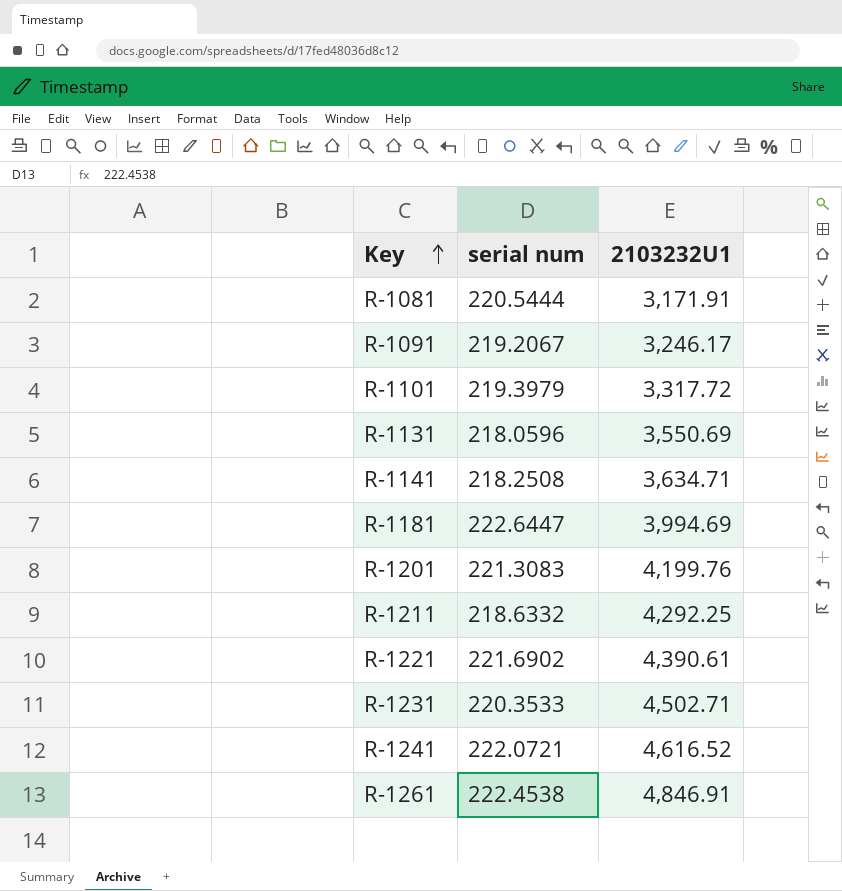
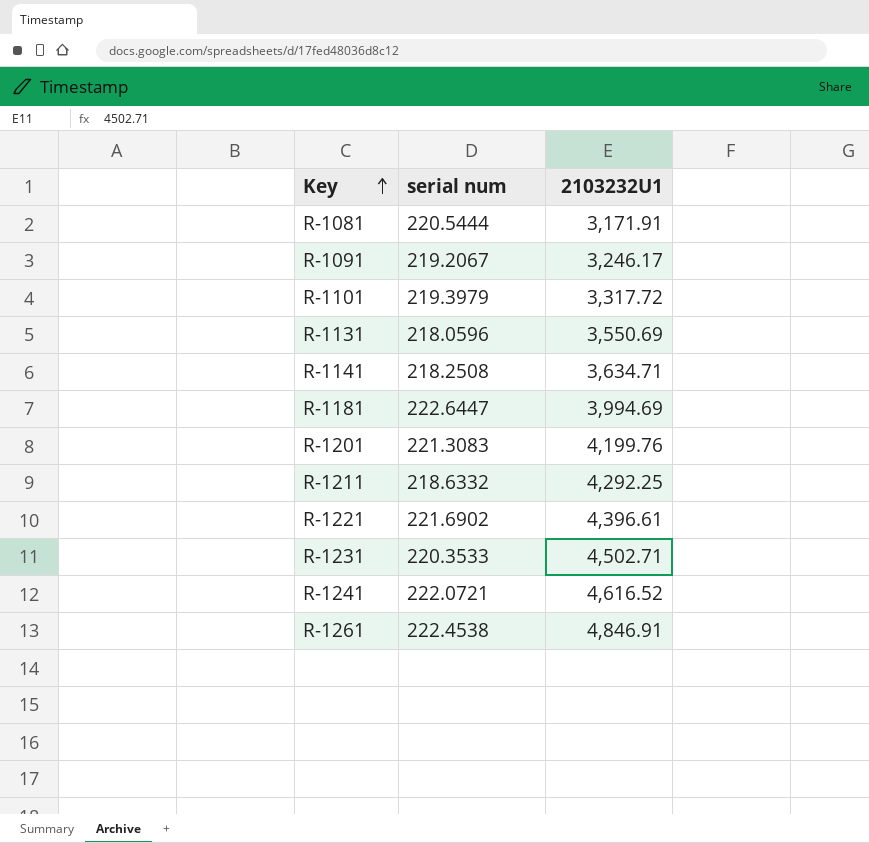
R-1221 | 2103232U1: 4,390.61 -> 4,396.61

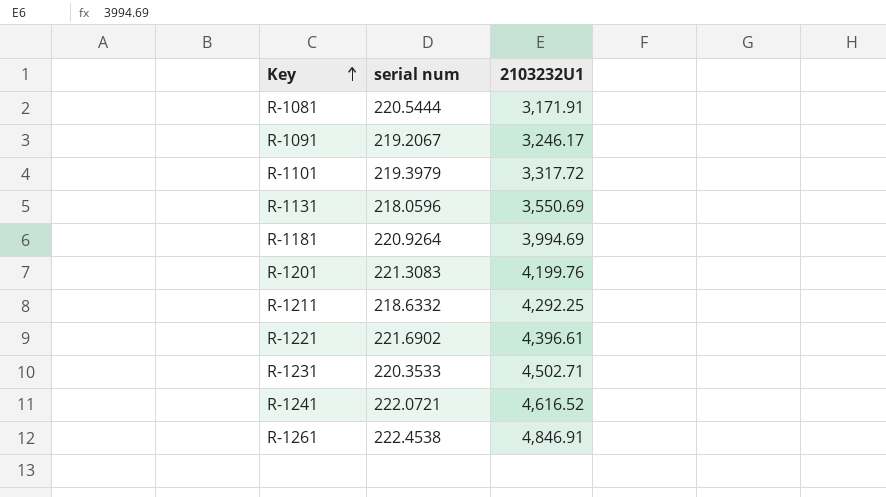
row R-1141: 218.2508 | 3,634.71 -> none
R-1181 | serial num: 222.6447 -> 220.9264

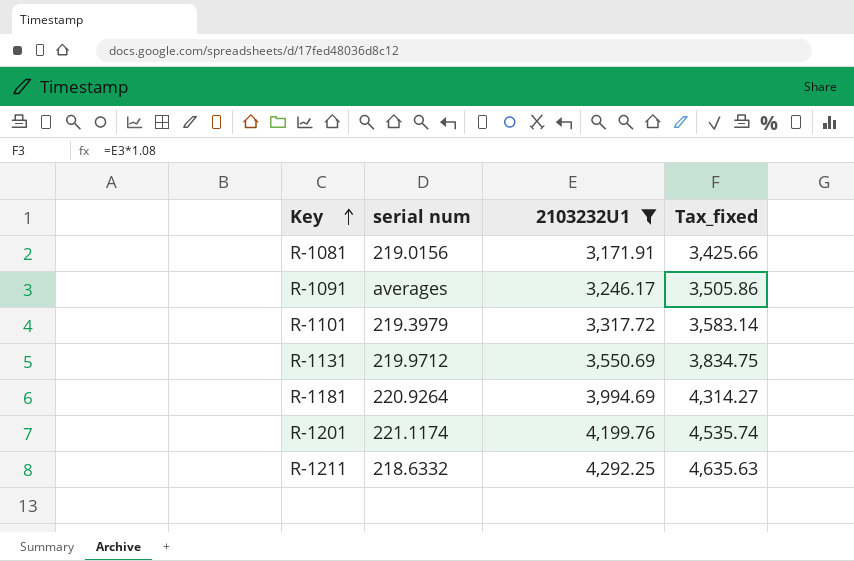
filter: none -> 2103232U1 <= 4,292.25
column Tax_fixed | formula: none -> [2103232U1] * 1.08
R-1081 | serial num: 220.5444 -> 219.0156
R-1091 | serial num: 219.2067 -> averages
R-1131 | serial num: 218.0596 -> 219.9712
R-1201 | serial num: 221.3083 -> 221.1174

